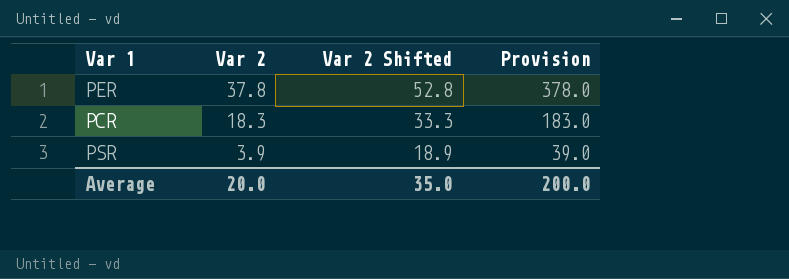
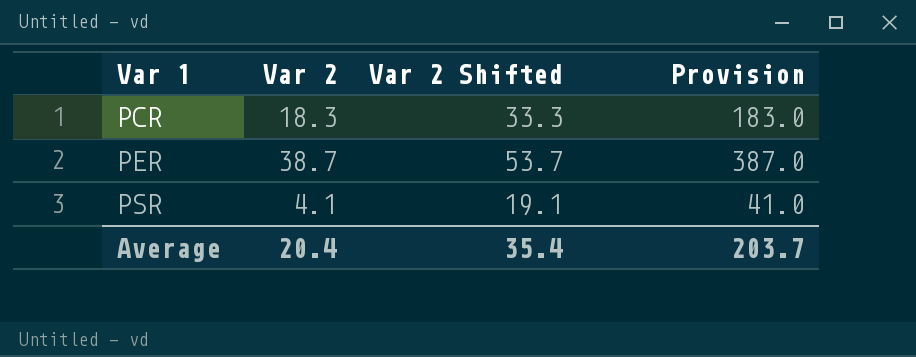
row order: Var 2 descending -> Var 1 ascending
PER | Var 2: 37.8 -> 38.7
PER | Var 2 Shifted: 52.8 -> 53.7
PER | Provision: 378.0 -> 387.0
PSR | Var 2: 3.9 -> 4.1
PSR | Var 2 Shifted: 18.9 -> 19.1
PSR | Provision: 39.0 -> 41.0
Average | Var 2: 20.0 -> 20.4
Average | Var 2 Shifted: 35.0 -> 35.4
Average | Provision: 200.0 -> 203.7

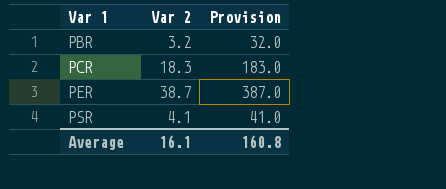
column Var 2 Shifted | formula: [Var 2] + 15 -> none
row PBR: none -> 3.2 | 32.0
Average | Var 2: 20.4 -> 16.1
Average | Provision: 203.7 -> 160.8

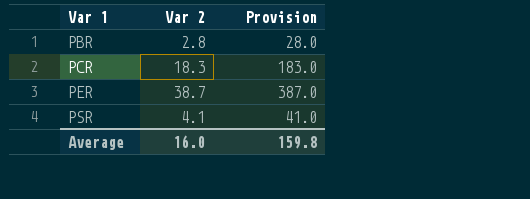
PBR | Var 2: 3.2 -> 2.8
PBR | Provision: 32.0 -> 28.0
Average | Var 2: 16.1 -> 16.0
Average | Provision: 160.8 -> 159.8

